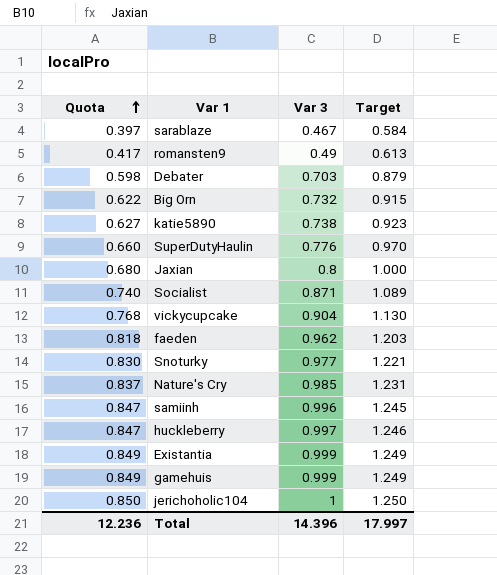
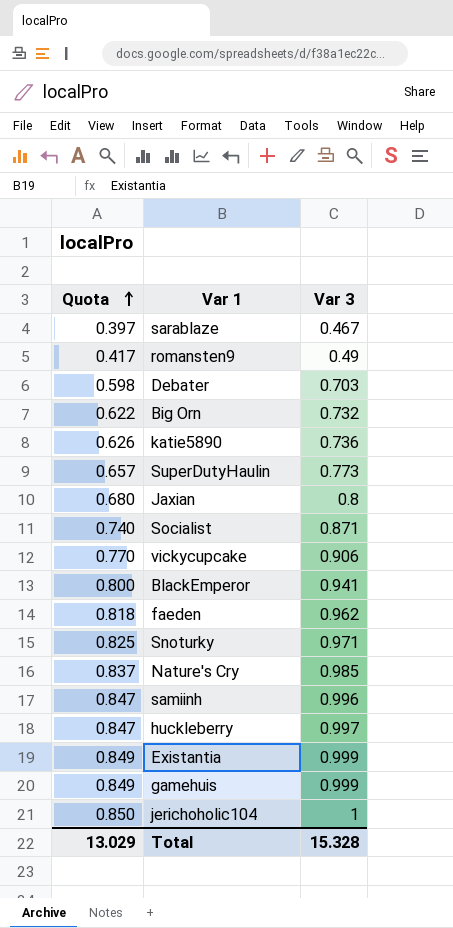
column Target | formula: [Var 3] * 1.25 -> none
katie5890 | Quota: 0.627 -> 0.626
katie5890 | Var 3: 0.738 -> 0.736
SuperDutyHaulin | Quota: 0.660 -> 0.657
SuperDutyHaulin | Var 3: 0.776 -> 0.773
vickycupcake | Quota: 0.768 -> 0.770
vickycupcake | Var 3: 0.904 -> 0.906
row BlackEmperor: none -> 0.800 | 0.941
Snoturky | Quota: 0.830 -> 0.825
Snoturky | Var 3: 0.977 -> 0.971
Total | Quota: 12.236 -> 13.029
Total | Var 3: 14.396 -> 15.328

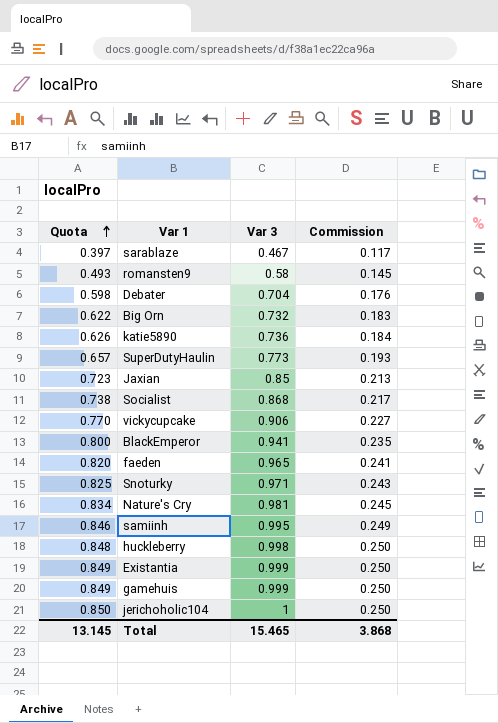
column Commission | formula: none -> [Var 3] * 0.25
romansten9 | Quota: 0.417 -> 0.493
romansten9 | Var 3: 0.49 -> 0.58
Debater | Var 3: 0.703 -> 0.704
Jaxian | Quota: 0.680 -> 0.723
Jaxian | Var 3: 0.8 -> 0.85
Socialist | Quota: 0.740 -> 0.738
Socialist | Var 3: 0.871 -> 0.868
faeden | Quota: 0.818 -> 0.820
faeden | Var 3: 0.962 -> 0.965
Nature's Cry | Quota: 0.837 -> 0.834
Nature's Cry | Var 3: 0.985 -> 0.981
samiinh | Quota: 0.847 -> 0.846
samiinh | Var 3: 0.996 -> 0.995
huckleberry | Quota: 0.847 -> 0.848
huckleberry | Var 3: 0.997 -> 0.998
Total | Quota: 13.029 -> 13.145
Total | Var 3: 15.328 -> 15.465

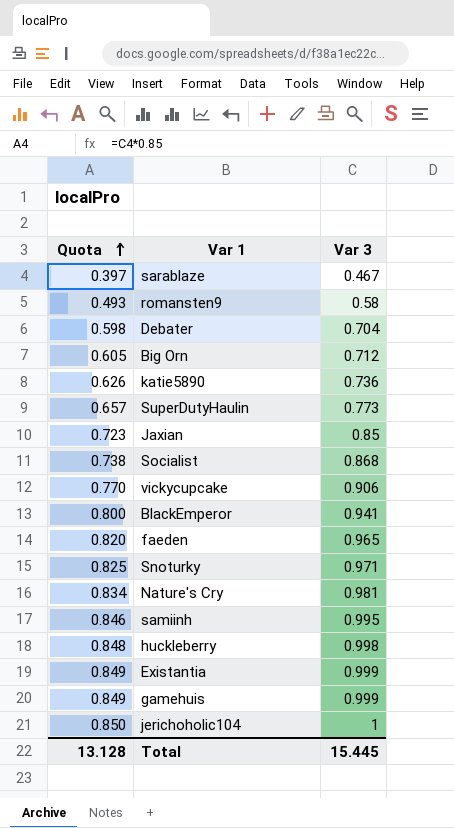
column Commission | formula: [Var 3] * 0.25 -> none
Big Orn | Quota: 0.622 -> 0.605
Big Orn | Var 3: 0.732 -> 0.712
Total | Quota: 13.145 -> 13.128
Total | Var 3: 15.465 -> 15.445

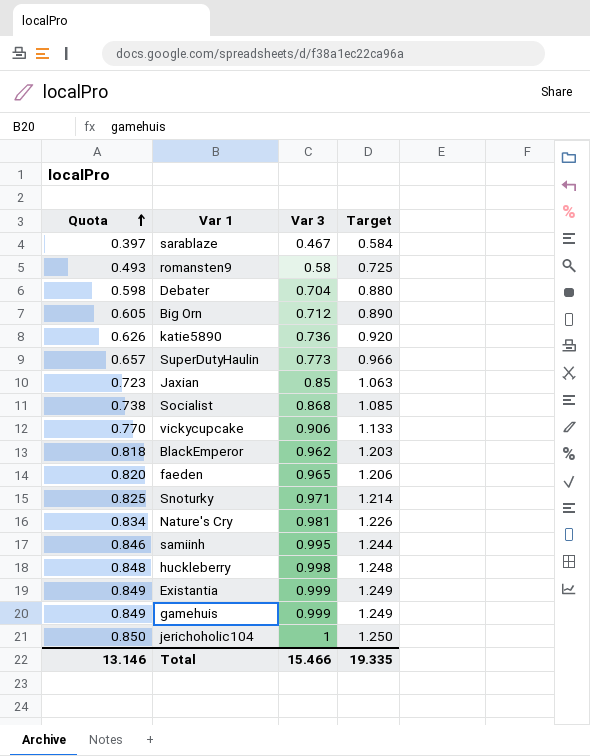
column Target | formula: none -> [Var 3] * 1.25
BlackEmperor | Quota: 0.800 -> 0.818
BlackEmperor | Var 3: 0.941 -> 0.962
Total | Quota: 13.128 -> 13.146
Total | Var 3: 15.445 -> 15.466

